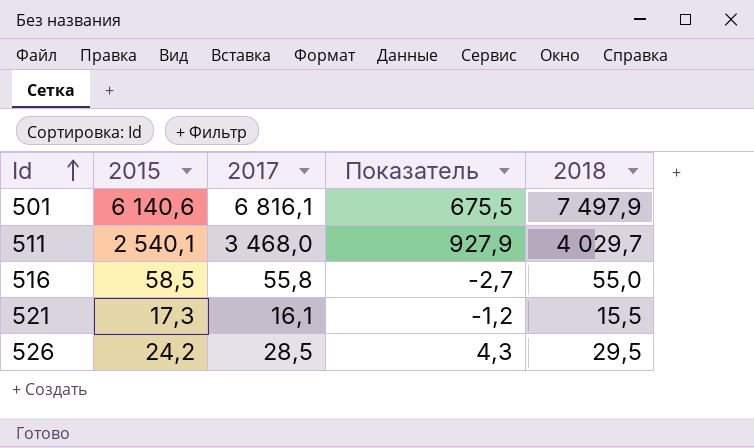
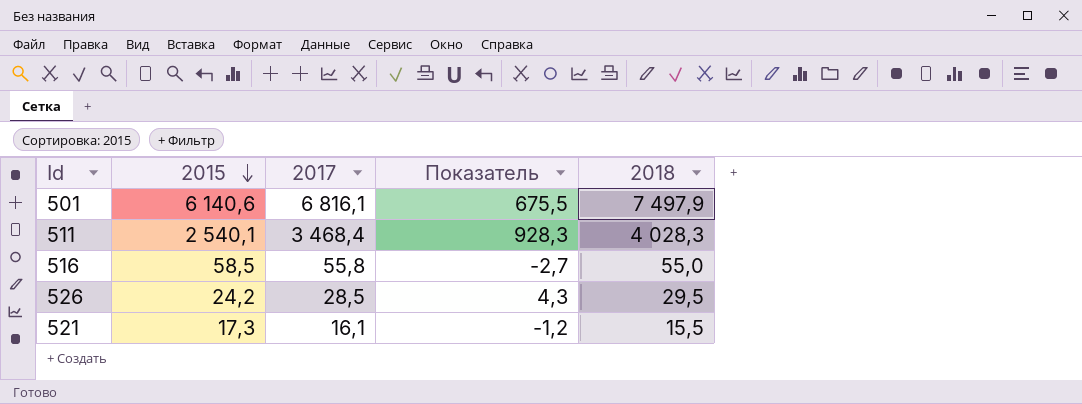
row order: Id ascending -> 2015 descending
511 | 2017: 3 468,0 -> 3 468,4
511 | Показатель: 927,9 -> 928,3
511 | 2018: 4 029,7 -> 4 028,3

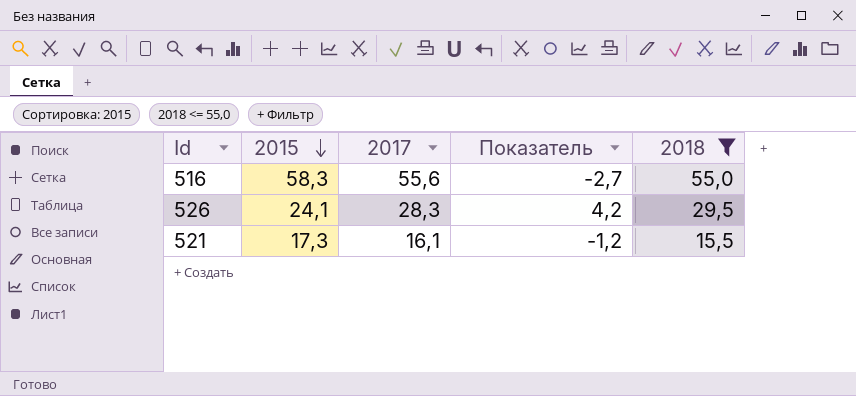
filter: none -> 2018 <= 55,0
516 | 2015: 58,5 -> 58,3
516 | 2017: 55,8 -> 55,6
526 | 2015: 24,2 -> 24,1
526 | 2017: 28,5 -> 28,3
526 | Показатель: 4,3 -> 4,2

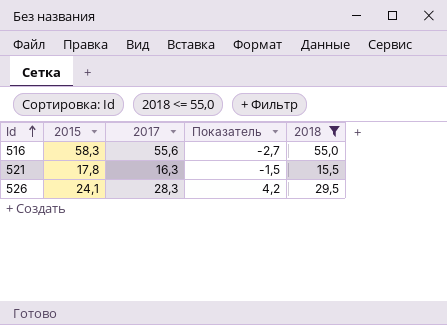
row order: 2015 descending -> Id ascending
521 | 2015: 17,3 -> 17,8
521 | 2017: 16,1 -> 16,3
521 | Показатель: -1,2 -> -1,5

